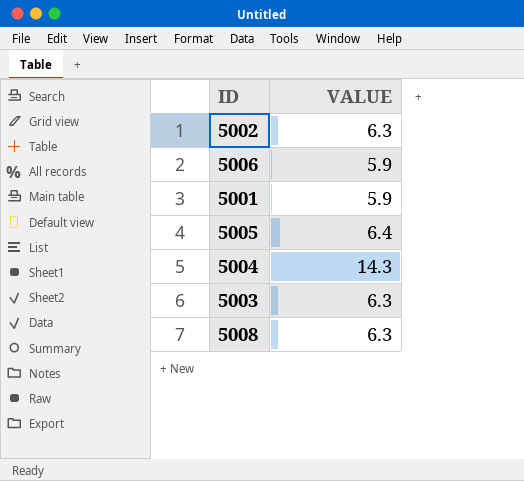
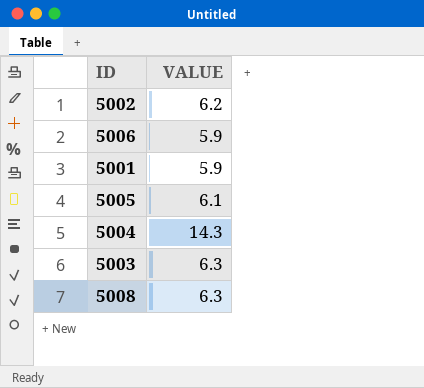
5002 | VALUE: 6.3 -> 6.2
5005 | VALUE: 6.4 -> 6.1

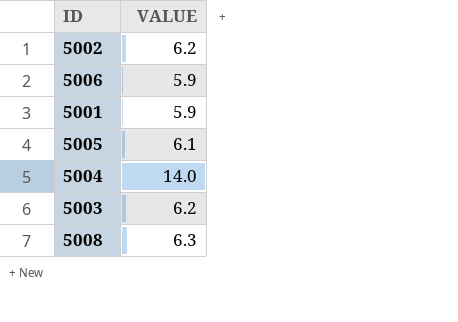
5004 | VALUE: 14.3 -> 14.0
5003 | VALUE: 6.3 -> 6.2

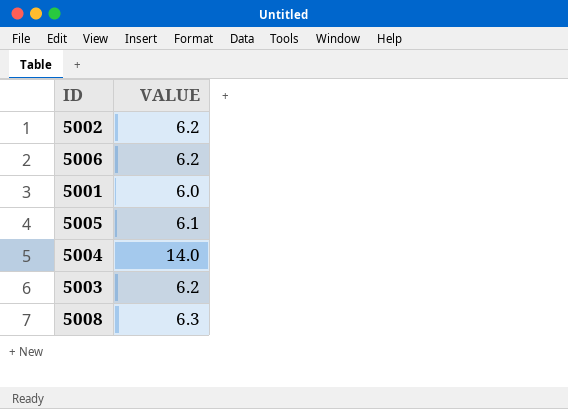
5006 | VALUE: 5.9 -> 6.2
5001 | VALUE: 5.9 -> 6.0

